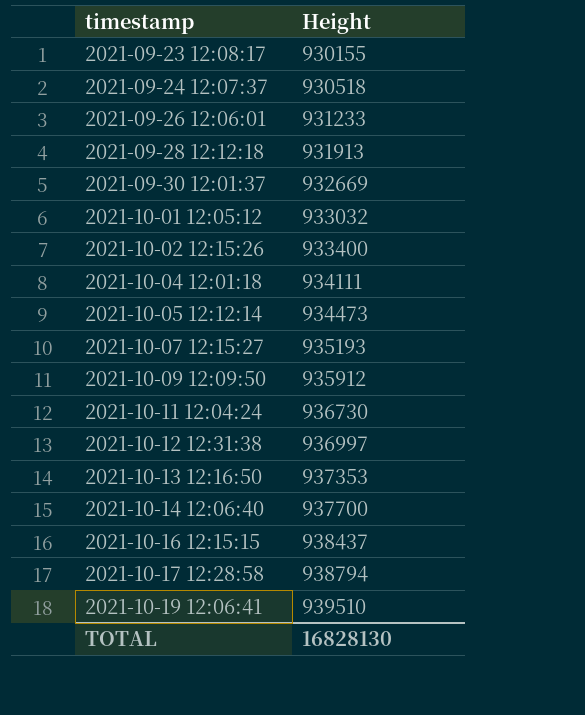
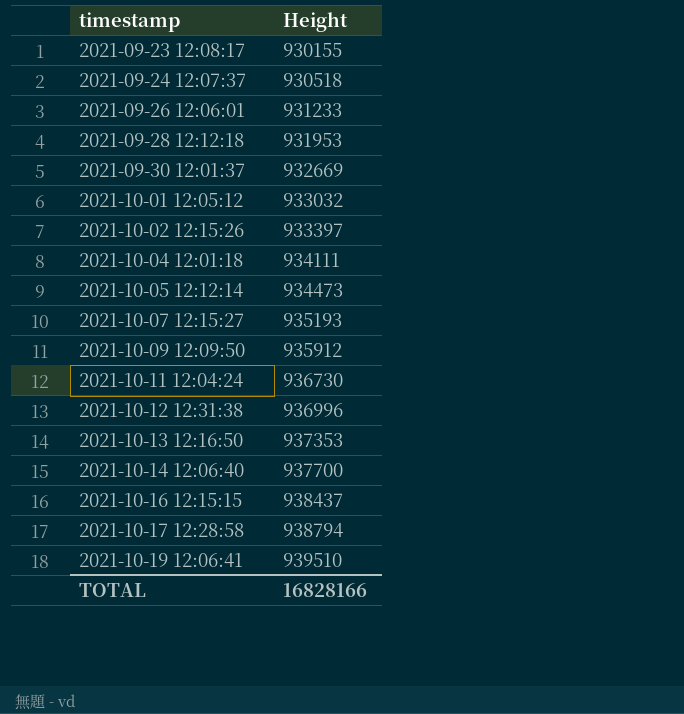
2021-09-28 12:12:18 | Height: 931913 -> 931953
2021-10-02 12:15:26 | Height: 933400 -> 933397
2021-10-12 12:31:38 | Height: 936997 -> 936996
TOTAL | Height: 16828130 -> 16828166

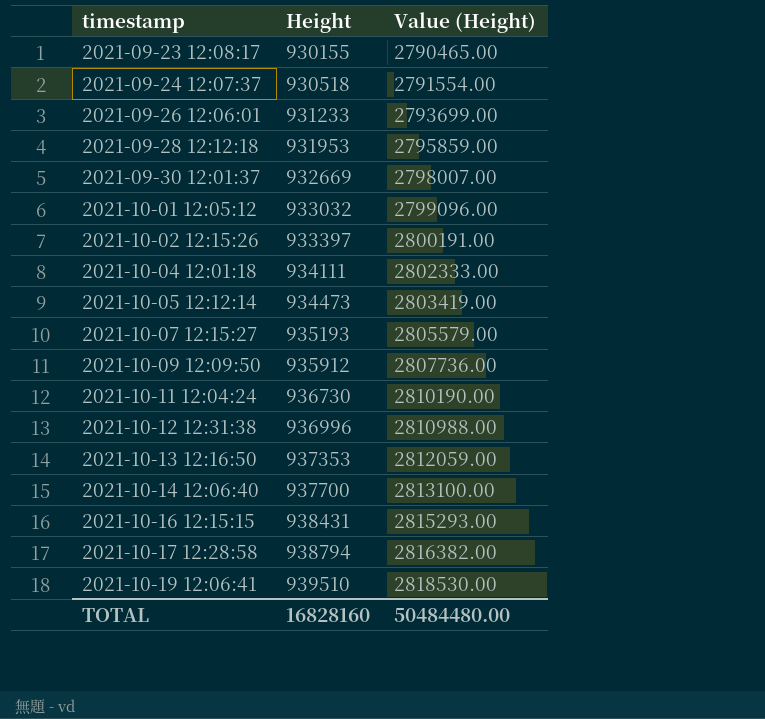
column Value (Height) | formula: none -> [Height] * 3
2021-10-16 12:15:15 | Height: 938437 -> 938431
TOTAL | Height: 16828166 -> 16828160

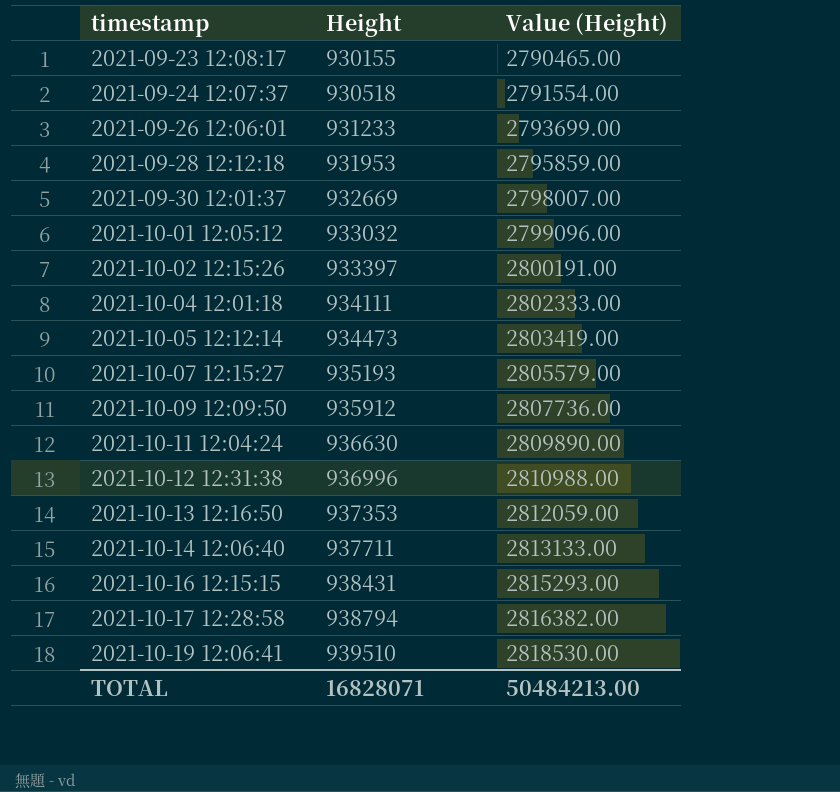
2021-10-11 12:04:24 | Height: 936730 -> 936630
2021-10-11 12:04:24 | Value (Height): 2810190.00 -> 2809890.00
2021-10-14 12:06:40 | Height: 937700 -> 937711
2021-10-14 12:06:40 | Value (Height): 2813100.00 -> 2813133.00
TOTAL | Height: 16828160 -> 16828071
TOTAL | Value (Height): 50484480.00 -> 50484213.00

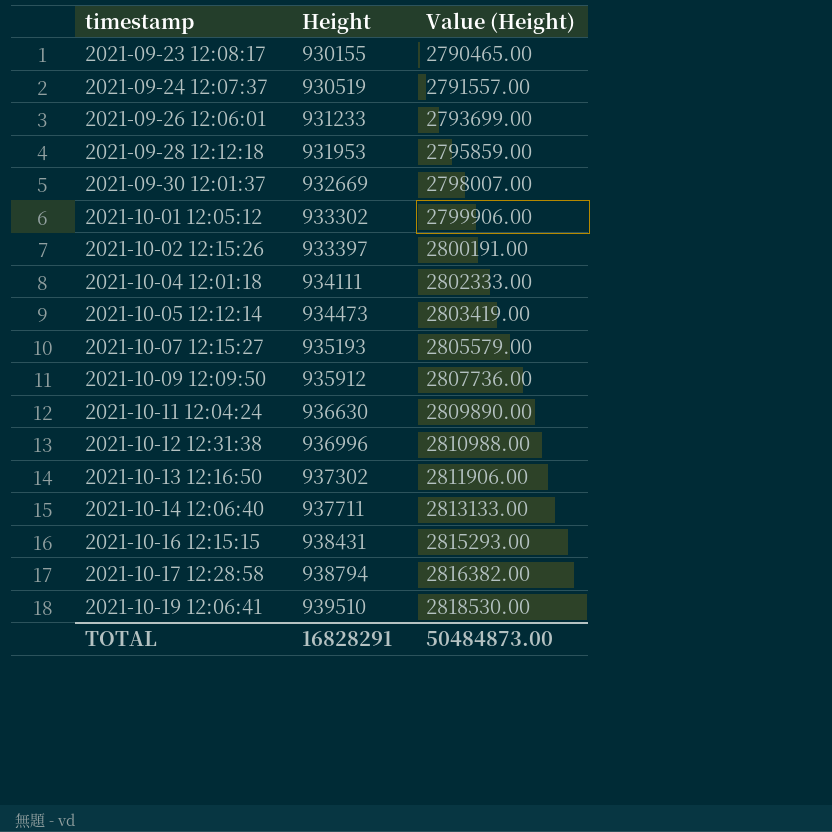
2021-09-24 12:07:37 | Height: 930518 -> 930519
2021-09-24 12:07:37 | Value (Height): 2791554.00 -> 2791557.00
2021-10-01 12:05:12 | Height: 933032 -> 933302
2021-10-01 12:05:12 | Value (Height): 2799096.00 -> 2799906.00
2021-10-13 12:16:50 | Height: 937353 -> 937302
2021-10-13 12:16:50 | Value (Height): 2812059.00 -> 2811906.00
TOTAL | Height: 16828071 -> 16828291
TOTAL | Value (Height): 50484213.00 -> 50484873.00

